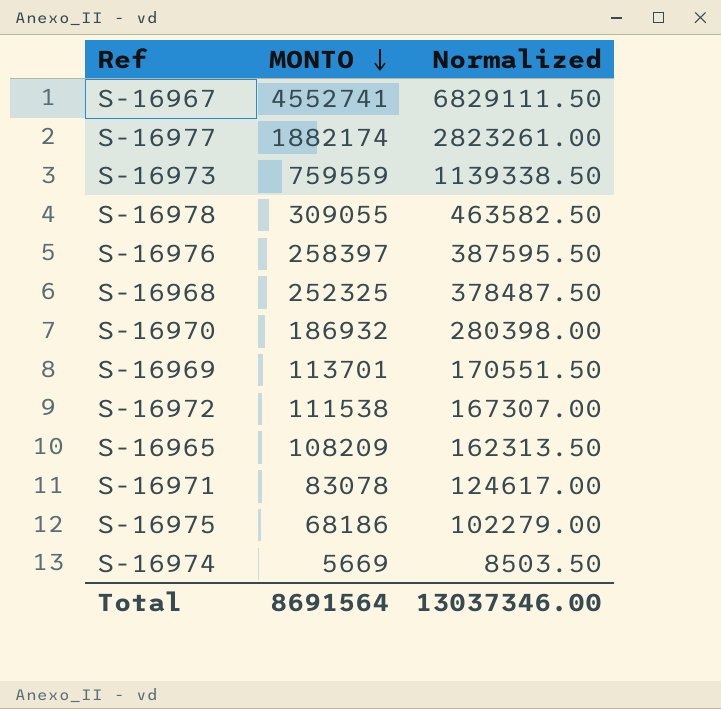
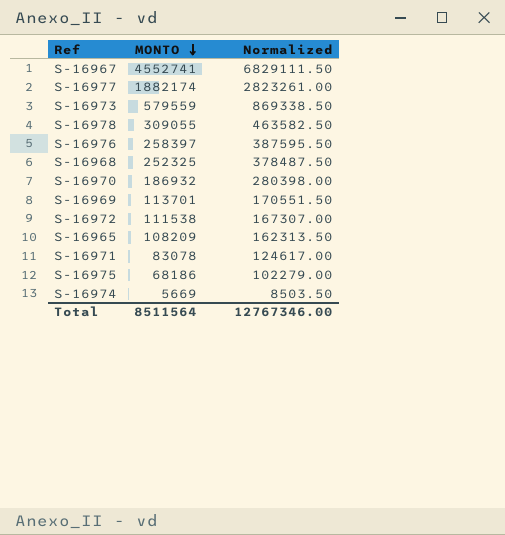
S-16973 | MONTO: 759559 -> 579559
S-16973 | Normalized: 1139338.50 -> 869338.50
Total | MONTO: 8691564 -> 8511564
Total | Normalized: 13037346.00 -> 12767346.00

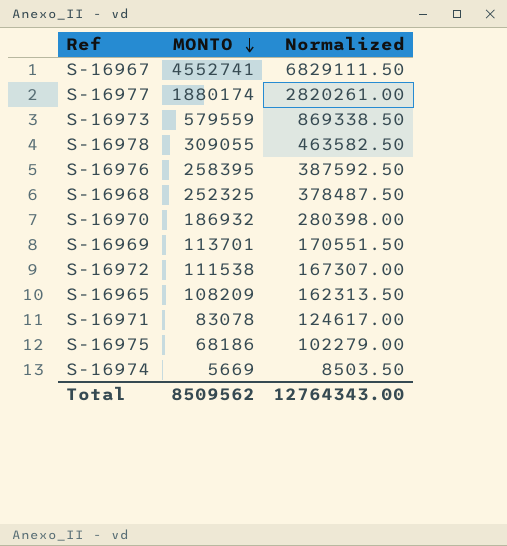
S-16977 | MONTO: 1882174 -> 1880174
S-16977 | Normalized: 2823261.00 -> 2820261.00
S-16976 | MONTO: 258397 -> 258395
S-16976 | Normalized: 387595.50 -> 387592.50
Total | MONTO: 8511564 -> 8509562
Total | Normalized: 12767346.00 -> 12764343.00

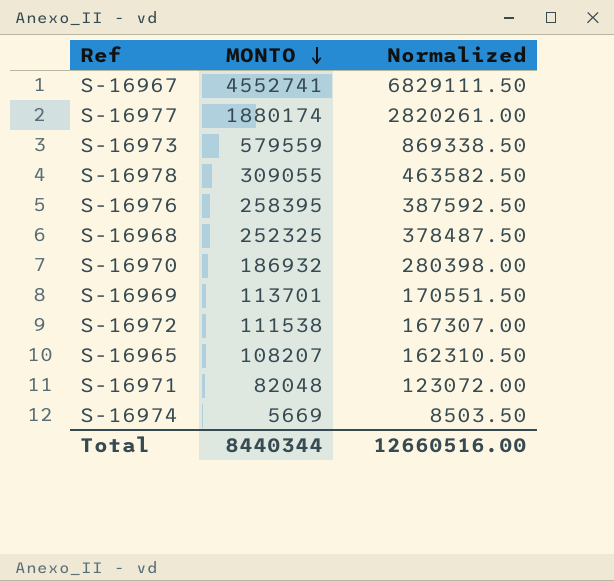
row S-16975: 68186 | 102279.00 -> none
S-16965 | MONTO: 108209 -> 108207
S-16965 | Normalized: 162313.50 -> 162310.50
S-16971 | MONTO: 83078 -> 82048
S-16971 | Normalized: 124617.00 -> 123072.00
Total | MONTO: 8509562 -> 8440344
Total | Normalized: 12764343.00 -> 12660516.00

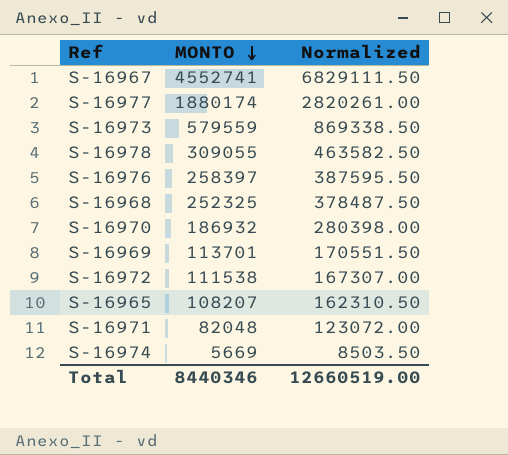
S-16976 | MONTO: 258395 -> 258397
S-16976 | Normalized: 387592.50 -> 387595.50
Total | MONTO: 8440344 -> 8440346
Total | Normalized: 12660516.00 -> 12660519.00

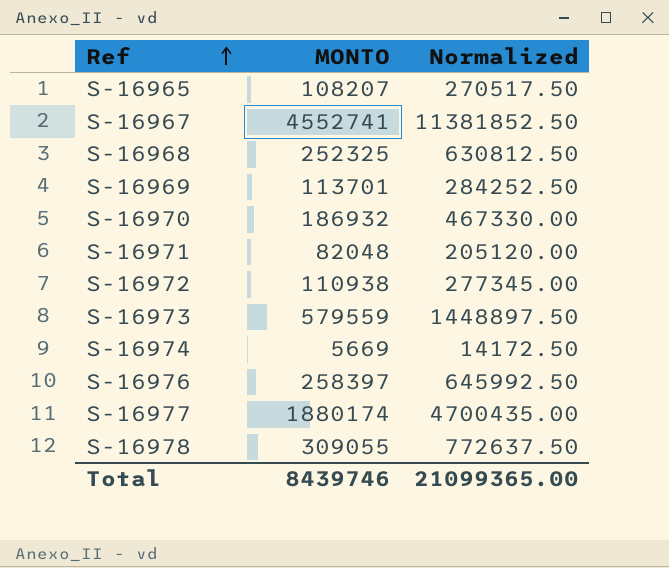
row order: MONTO descending -> Ref ascending
column Normalized | formula: [MONTO] * 1.5 -> [MONTO] * 2.5
S-16972 | MONTO: 111538 -> 110938
Total | MONTO: 8440346 -> 8439746
Total | Normalized: 12660519.00 -> 21099365.00

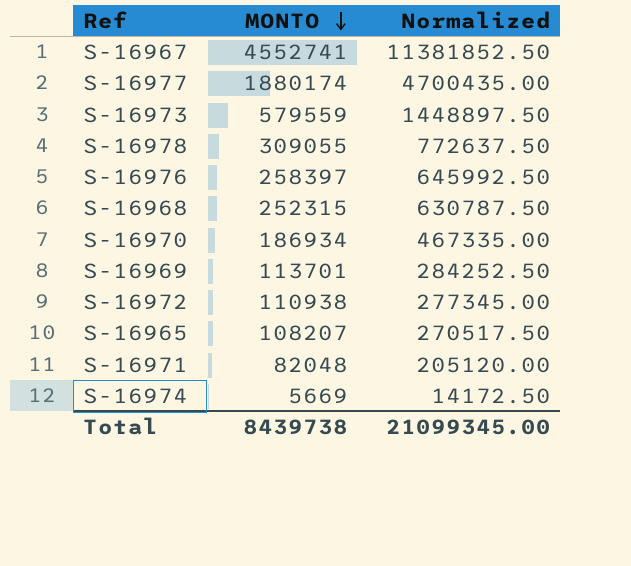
row order: Ref ascending -> MONTO descending
S-16968 | MONTO: 252325 -> 252315
S-16968 | Normalized: 630812.50 -> 630787.50
S-16970 | MONTO: 186932 -> 186934
S-16970 | Normalized: 467330.00 -> 467335.00
Total | MONTO: 8439746 -> 8439738
Total | Normalized: 21099365.00 -> 21099345.00

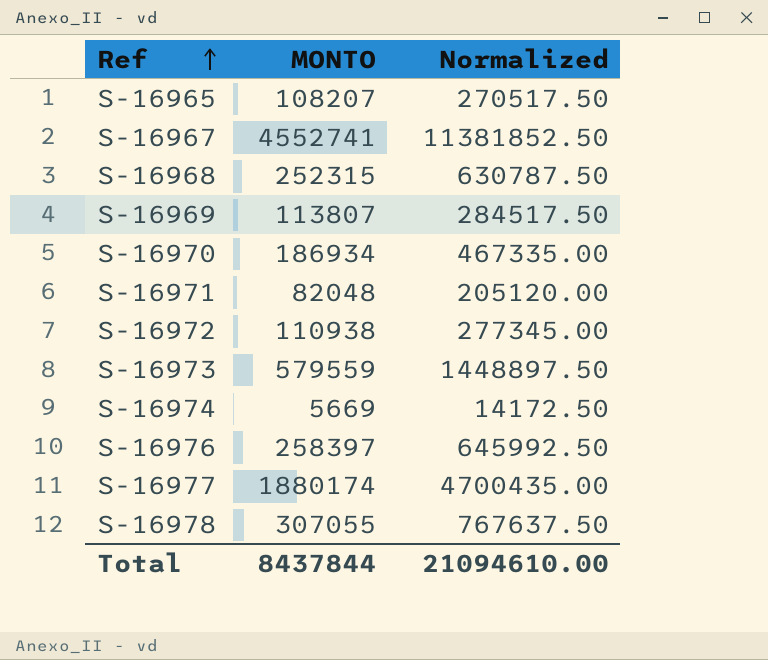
row order: MONTO descending -> Ref ascending
S-16969 | MONTO: 113701 -> 113807
S-16969 | Normalized: 284252.50 -> 284517.50
S-16978 | MONTO: 309055 -> 307055
S-16978 | Normalized: 772637.50 -> 767637.50
Total | MONTO: 8439738 -> 8437844
Total | Normalized: 21099345.00 -> 21094610.00

